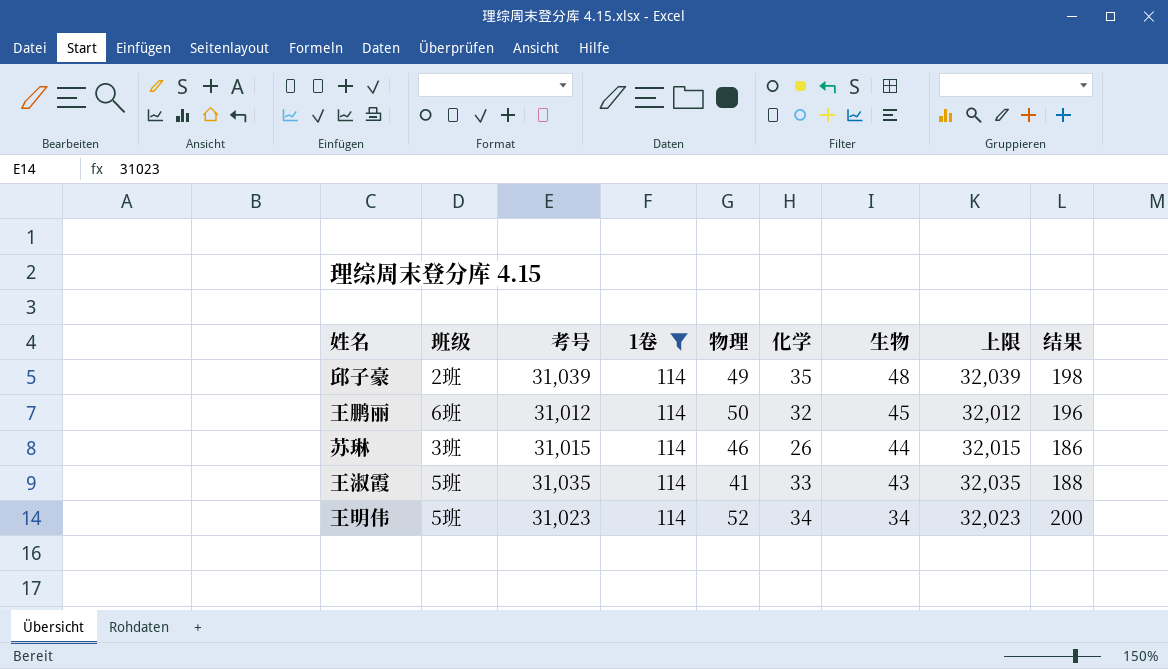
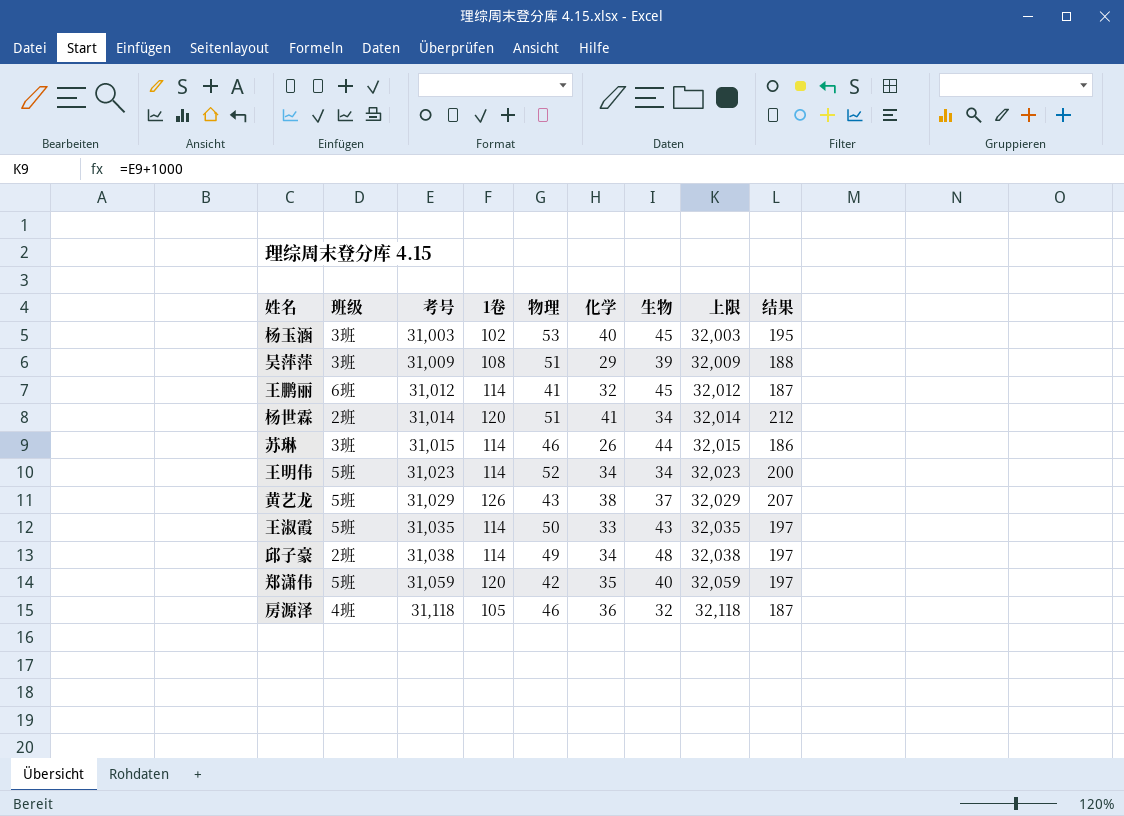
filter: 1卷 = 114 -> none
row order: 生物 descending -> 考号 ascending
王鹏丽 | 物理: 50 -> 41
王鹏丽 | 结果: 196 -> 187
王淑霞 | 物理: 41 -> 50
王淑霞 | 结果: 188 -> 197
邱子豪 | 考号: 31,039 -> 31,038
邱子豪 | 化学: 35 -> 34
邱子豪 | 上限: 32,039 -> 32,038
邱子豪 | 结果: 198 -> 197

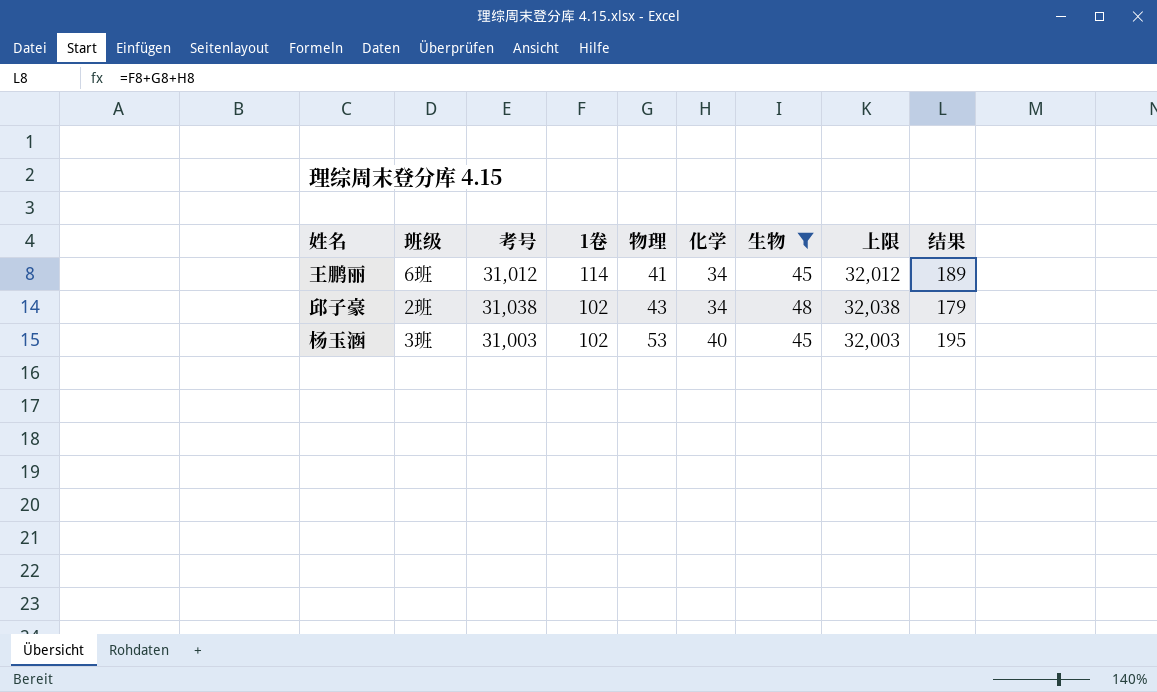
filter: none -> 生物 >= 45
row order: 考号 ascending -> 1卷 descending
王鹏丽 | 化学: 32 -> 34
王鹏丽 | 结果: 187 -> 189
邱子豪 | 1卷: 114 -> 102
邱子豪 | 物理: 49 -> 43
邱子豪 | 结果: 197 -> 179

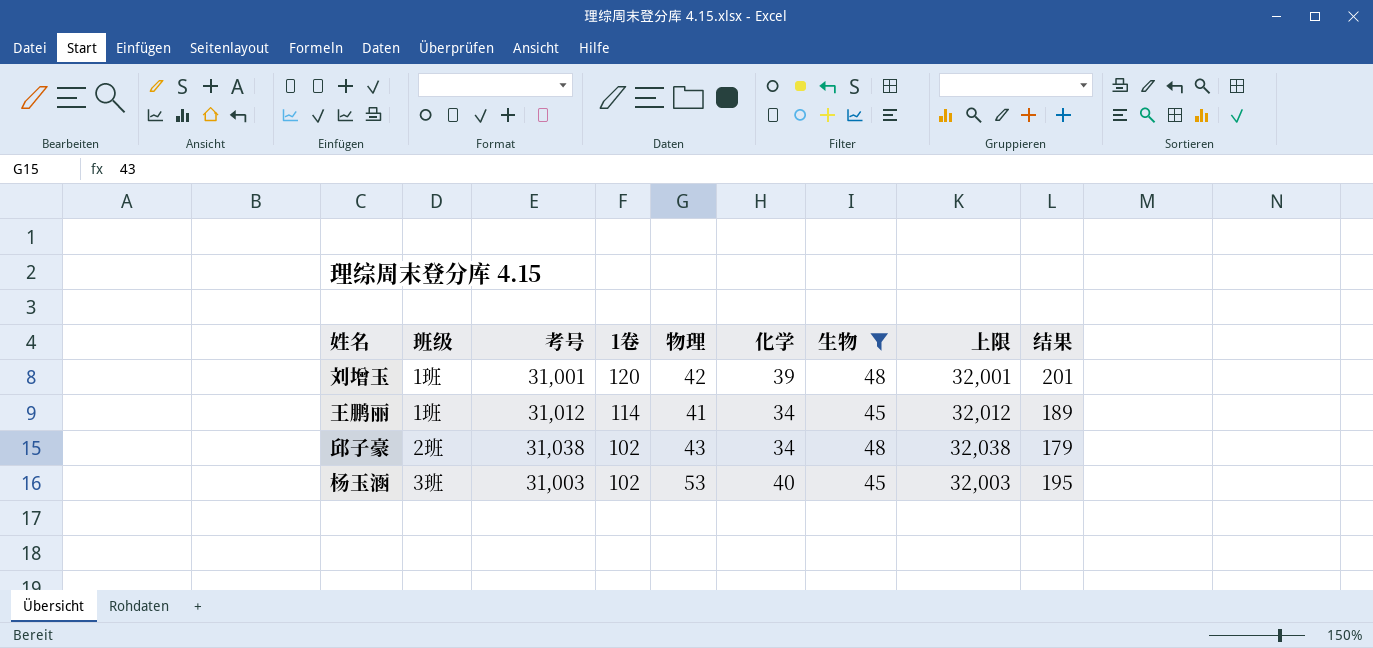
row 刘增玉: none -> 1班 | 31,001 | 120 | 42 | 39 | 48 | 32,001 | 201
王鹏丽 | 班级: 6班 -> 1班

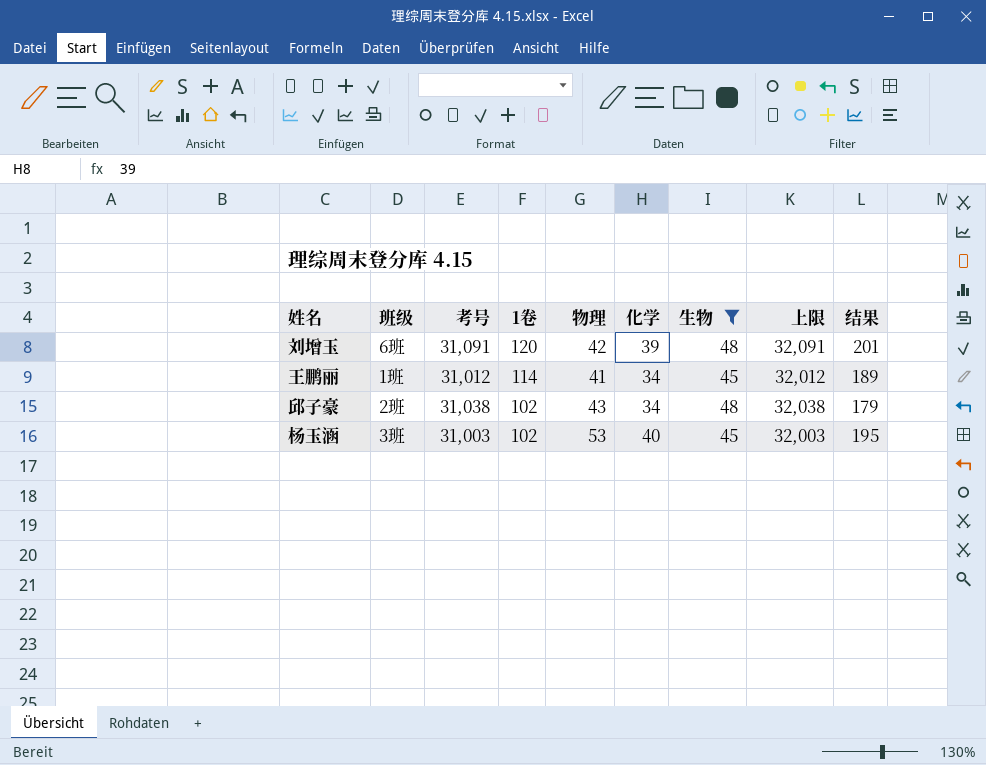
刘增玉 | 班级: 1班 -> 6班
刘增玉 | 考号: 31,001 -> 31,091
刘增玉 | 上限: 32,001 -> 32,091

